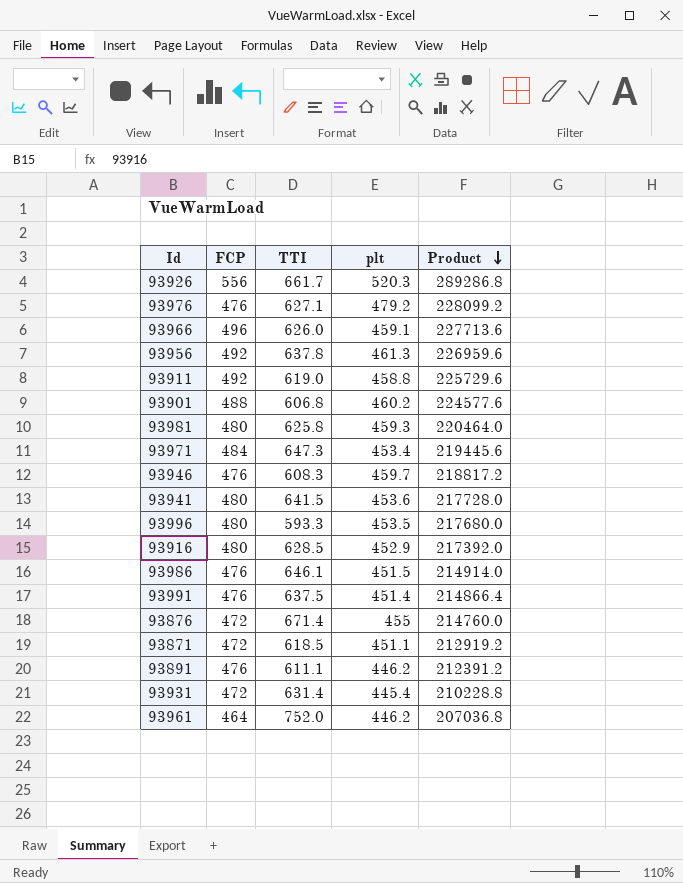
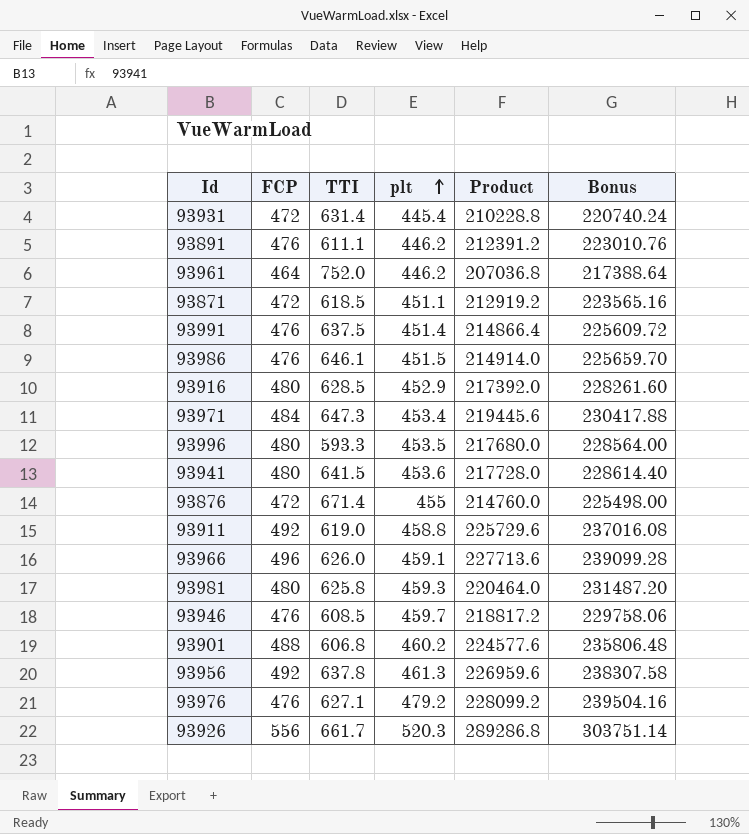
row order: Product descending -> plt ascending
column Bonus | formula: none -> [Product] * 1.05
93946 | TTI: 608.3 -> 608.5

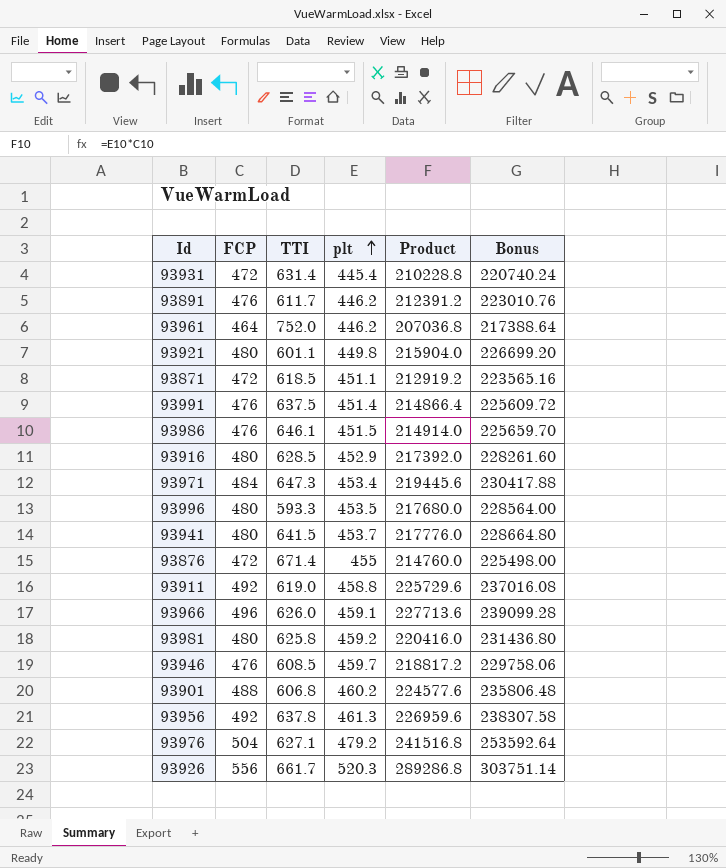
93891 | TTI: 611.1 -> 611.7
row 93921: none -> 480 | 601.1 | 449.8 | 215904.0 | 226699.20
93941 | plt: 453.6 -> 453.7
93941 | Product: 217728.0 -> 217776.0
93941 | Bonus: 228614.40 -> 228664.80
93981 | plt: 459.3 -> 459.2
93981 | Product: 220464.0 -> 220416.0
93981 | Bonus: 231487.20 -> 231436.80
93976 | FCP: 476 -> 504
93976 | Product: 228099.2 -> 241516.8
93976 | Bonus: 239504.16 -> 253592.64

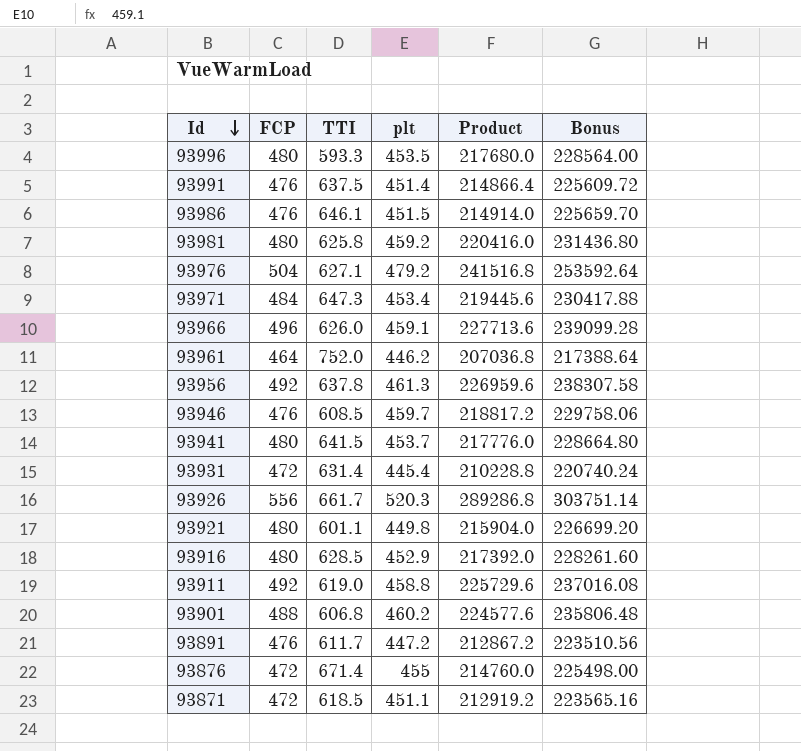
row order: plt ascending -> Id descending
93891 | plt: 446.2 -> 447.2
93891 | Product: 212391.2 -> 212867.2
93891 | Bonus: 223010.76 -> 223510.56

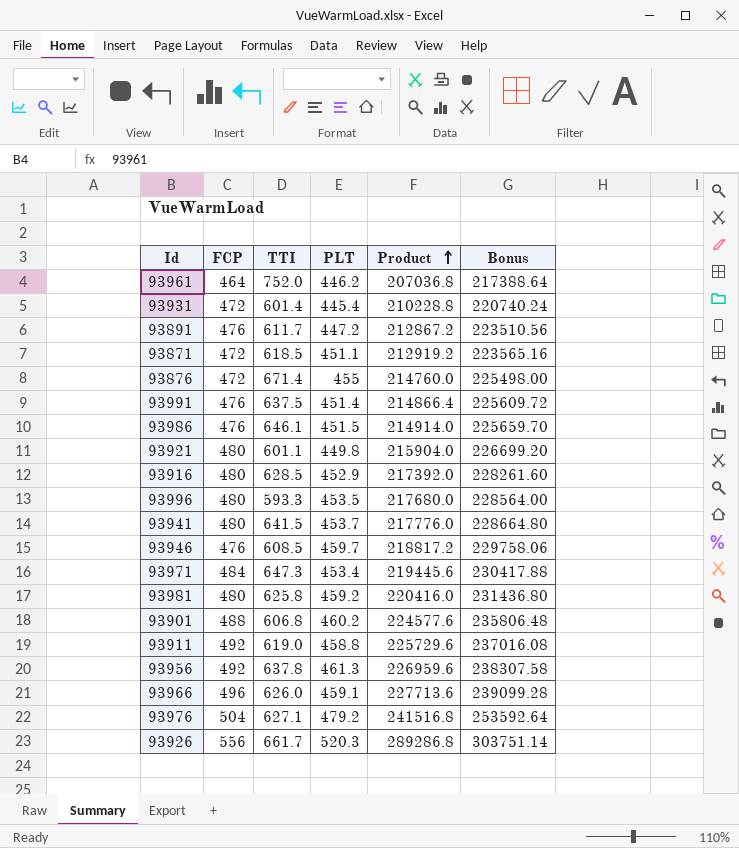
row order: Id descending -> Product ascending
column name: plt -> PLT
93931 | TTI: 631.4 -> 601.4

